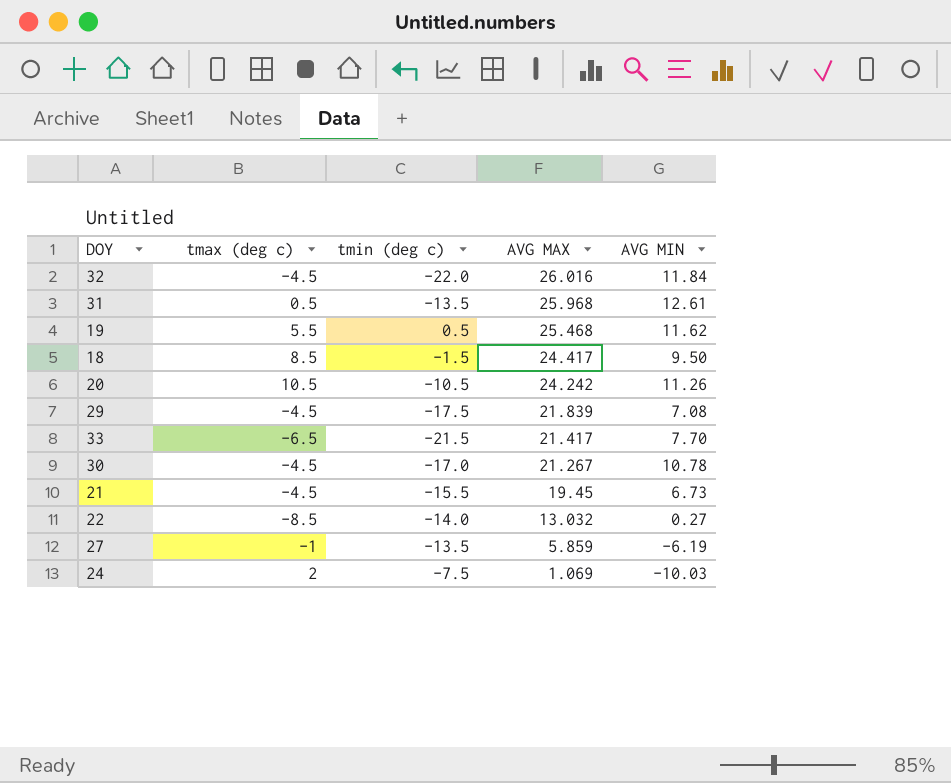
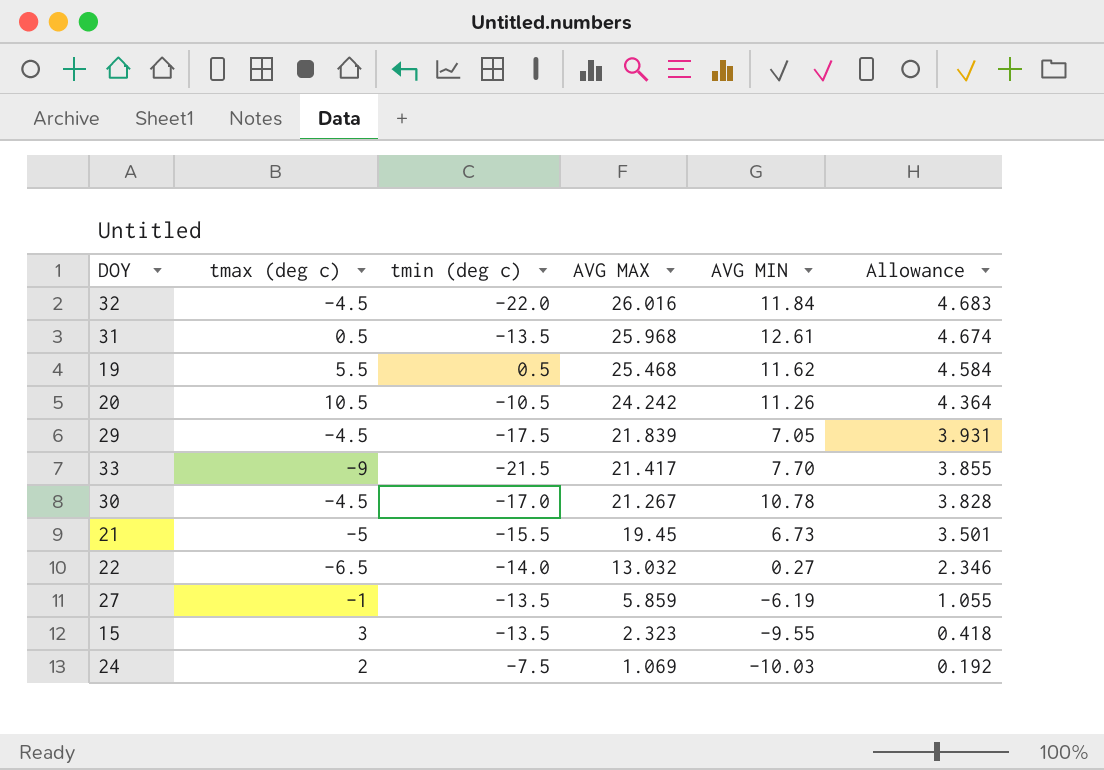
column Allowance | formula: none -> [AVG MAX] * 0.18
row 18: 8.5 | -1.5 | 24.417 | 9.50 -> none
29 | AVG MIN: 7.08 -> 7.05
33 | tmax (deg c): -6.5 -> -9
21 | tmax (deg c): -4.5 -> -5
22 | tmax (deg c): -8.5 -> -6.5
row 15: none -> 3 | -13.5 | 2.323 | -9.55 | 0.418

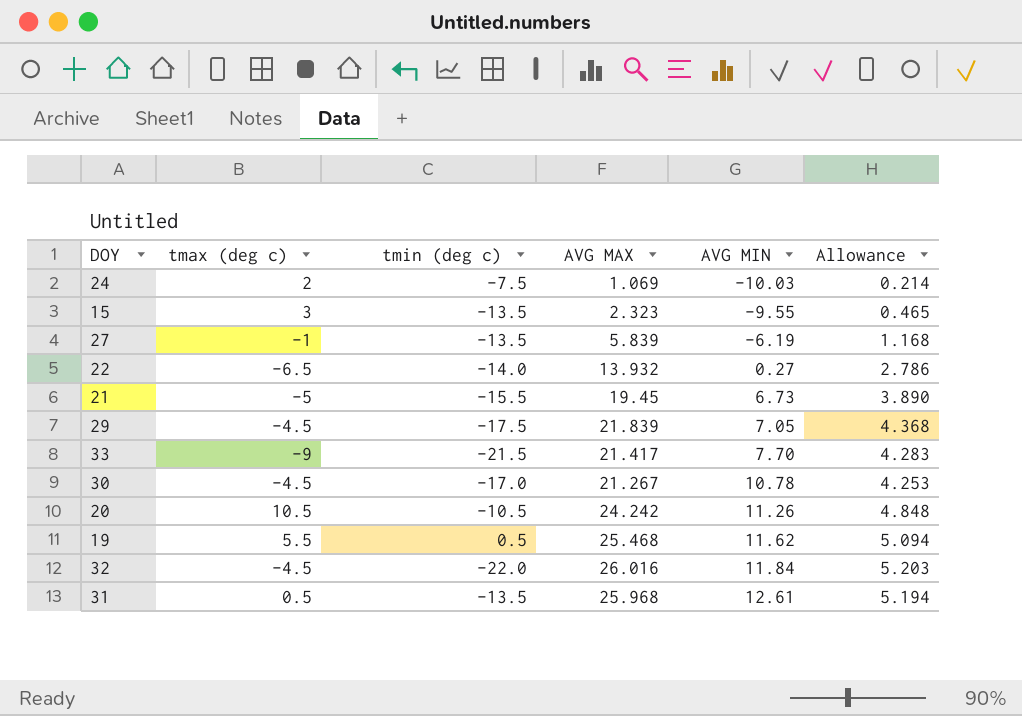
row order: AVG MAX descending -> AVG MIN ascending
column Allowance | formula: [AVG MAX] * 0.18 -> [AVG MAX] * 0.2
27 | AVG MAX: 5.859 -> 5.839
22 | AVG MAX: 13.032 -> 13.932

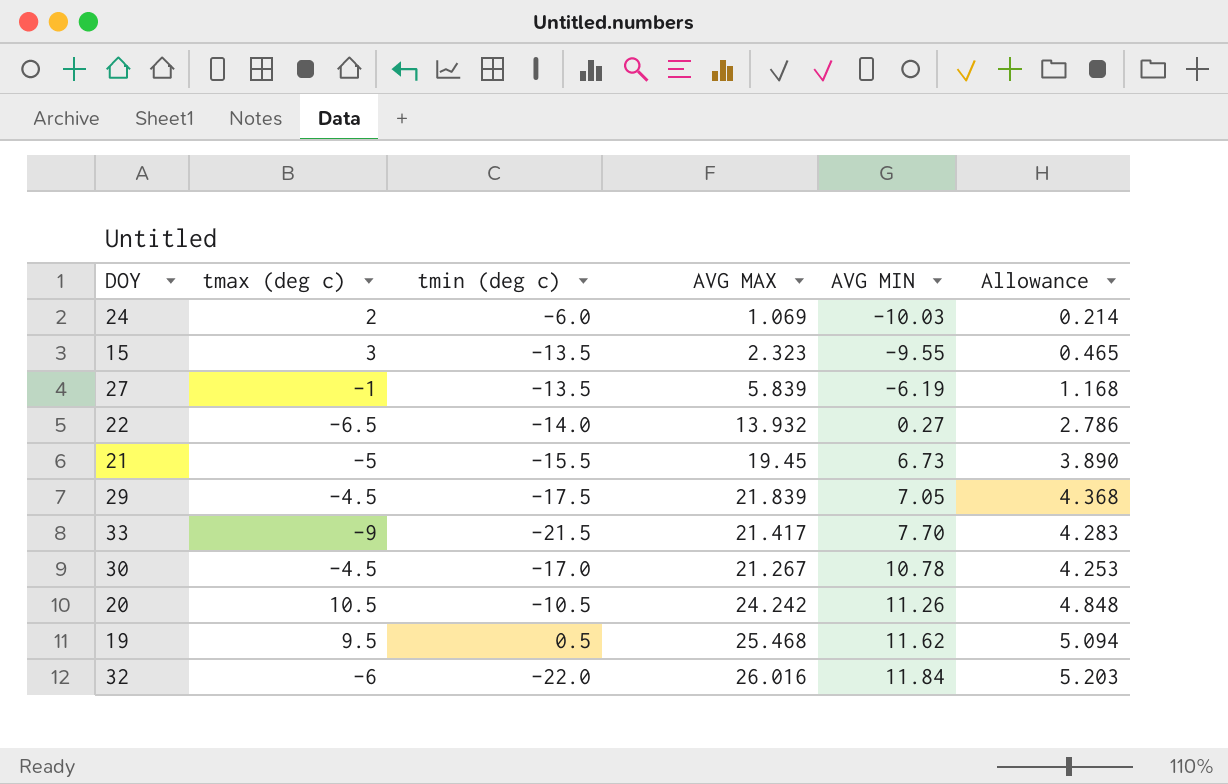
row 31: 0.5 | -13.5 | 25.968 | 12.61 | 5.194 -> none
24 | tmin (deg c): -7.5 -> -6.0
19 | tmax (deg c): 5.5 -> 9.5
32 | tmax (deg c): -4.5 -> -6

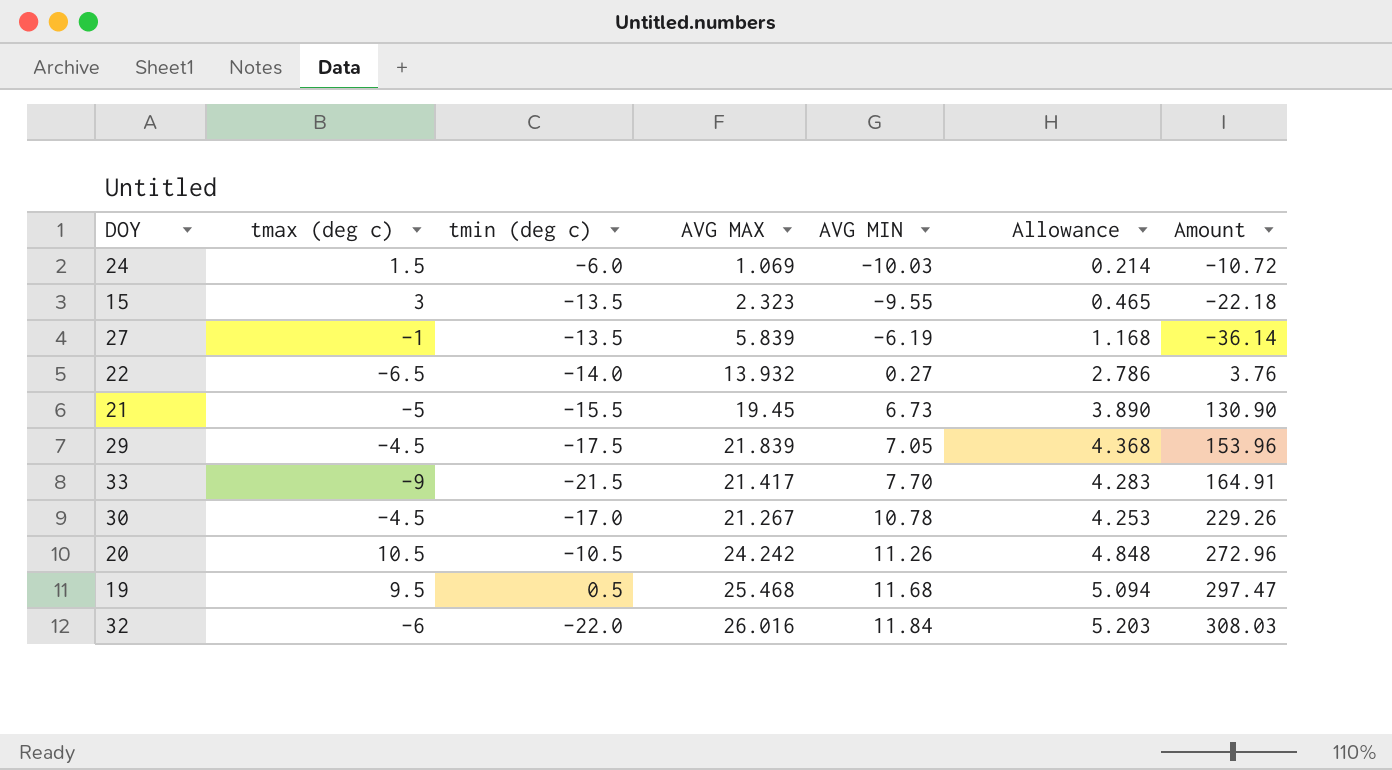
column Amount | formula: none -> [AVG MAX] * [AVG MIN]
24 | tmax (deg c): 2 -> 1.5
19 | AVG MIN: 11.62 -> 11.68

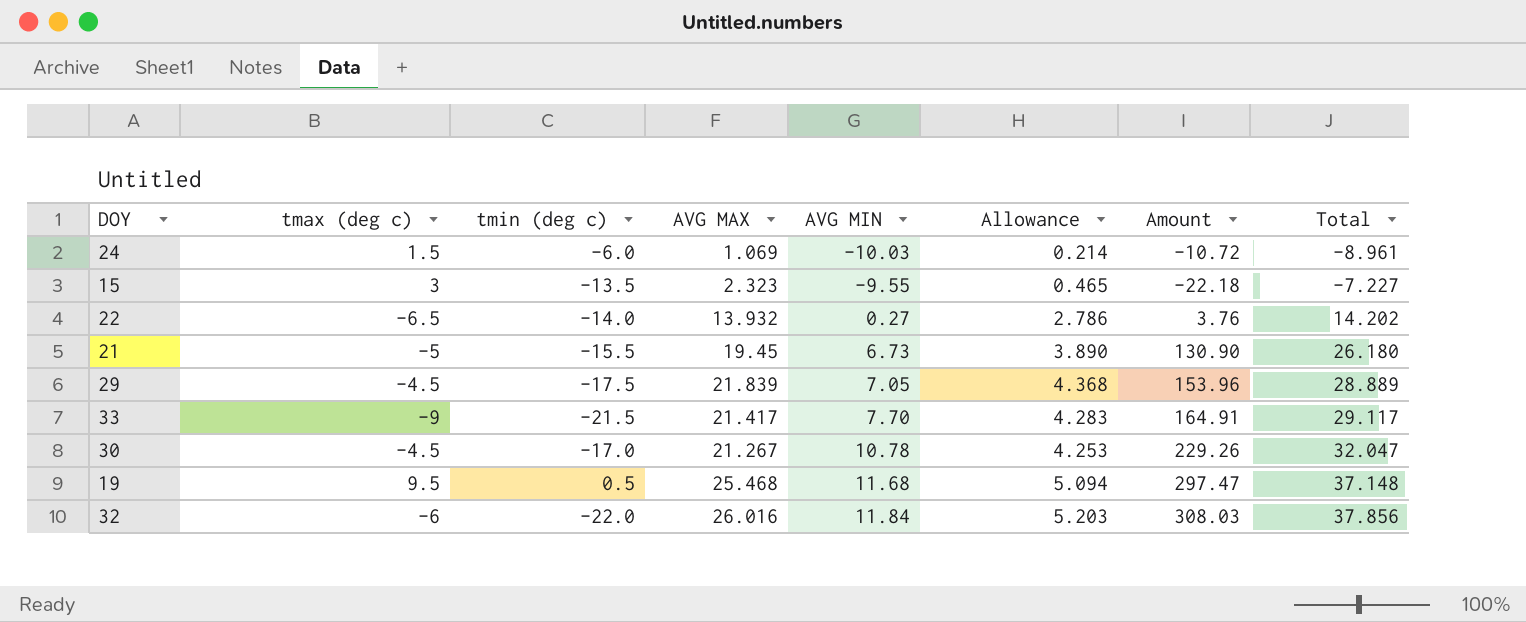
column Total | formula: none -> [AVG MAX] + [AVG MIN]
row 27: -1 | -13.5 | 5.839 | -6.19 | 1.168 | -36.14 -> none
row 20: 10.5 | -10.5 | 24.242 | 11.26 | 4.848 | 272.96 -> none

